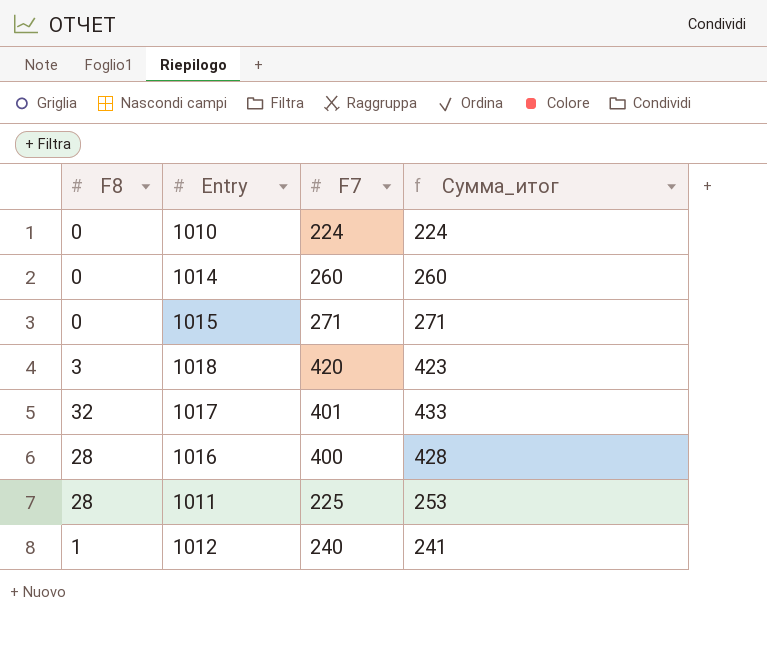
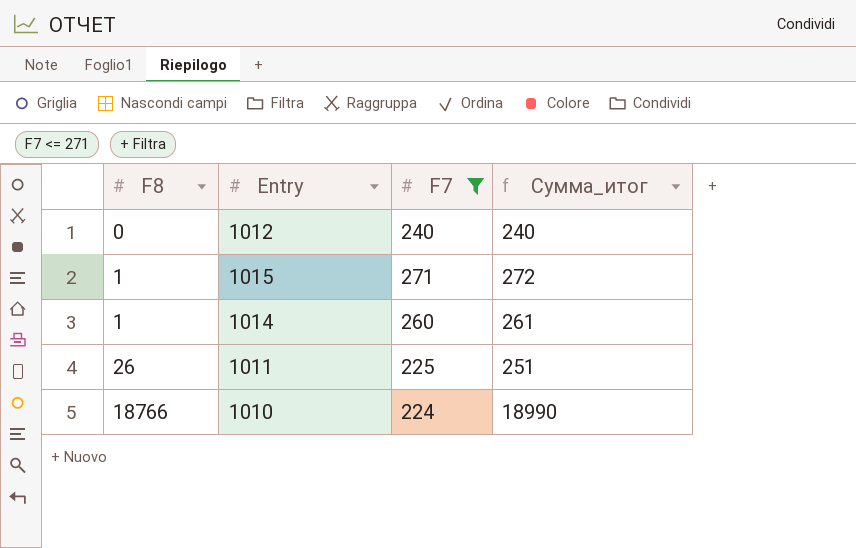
filter: none -> F7 <= 271
row order: none -> F8 ascending
1012 | F8: 1 -> 0
1012 | Сумма_итог: 241 -> 240
1015 | F8: 0 -> 1
1015 | Сумма_итог: 271 -> 272
1014 | F8: 0 -> 1
1014 | Сумма_итог: 260 -> 261
1011 | F8: 28 -> 26
1011 | Сумма_итог: 253 -> 251
1010 | F8: 0 -> 18766
1010 | Сумма_итог: 224 -> 18990

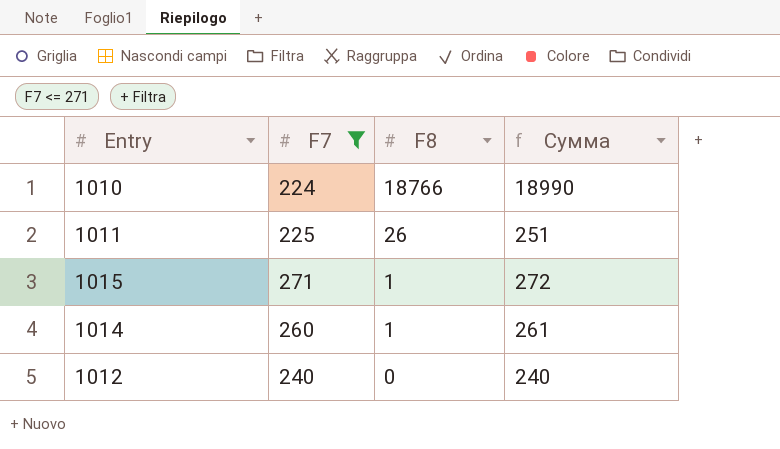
row order: F8 ascending -> F8 descending
column F8 | position: 1 -> 3
column name: Сумма_итог -> Сумма

